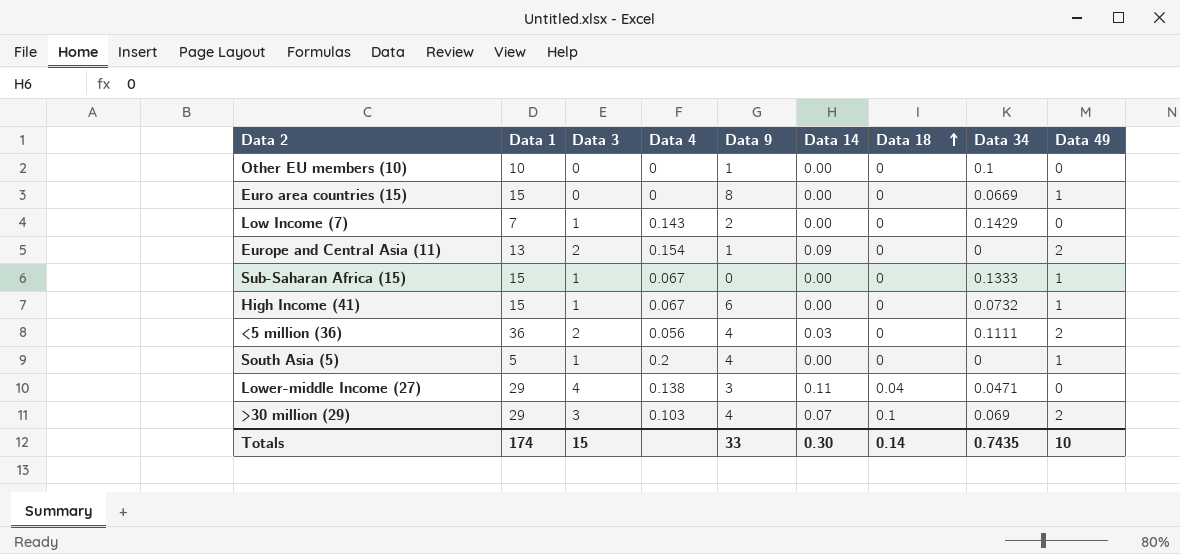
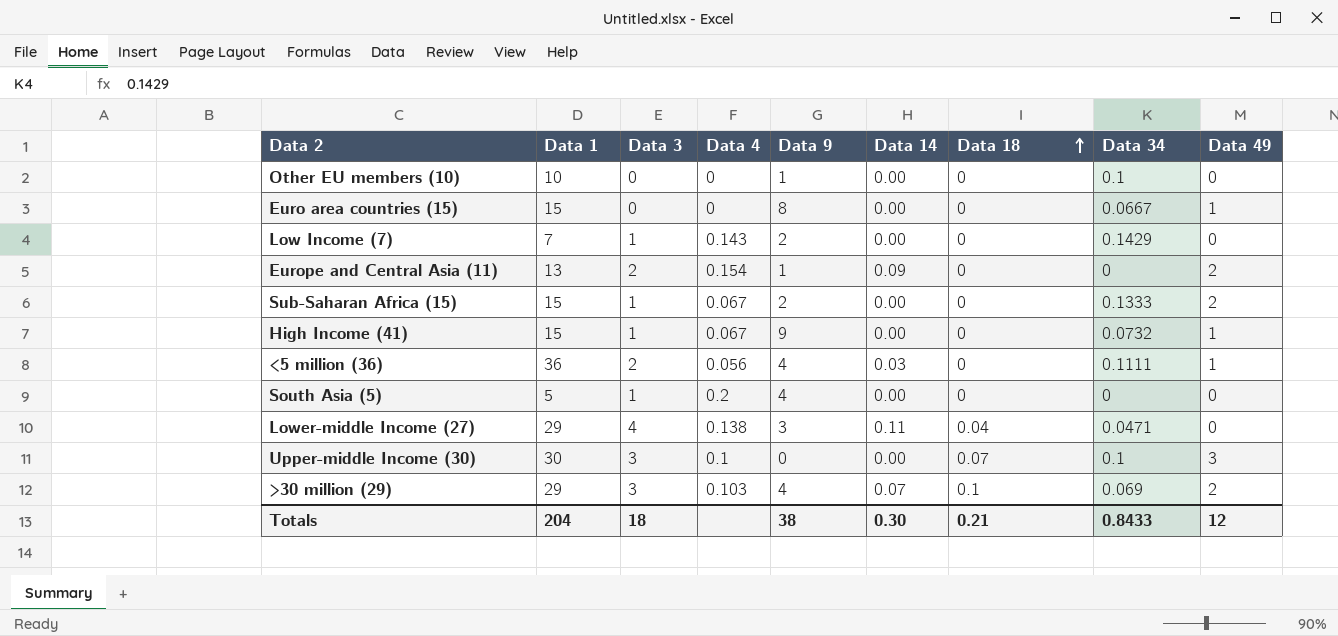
Euro area countries (15) | Data 34: 0.0669 -> 0.0667
Sub-Saharan Africa (15) | Data 9: 0 -> 2
Sub-Saharan Africa (15) | Data 49: 1 -> 2
High Income (41) | Data 9: 6 -> 9
<5 million (36) | Data 49: 2 -> 1
South Asia (5) | Data 49: 1 -> 0
row Upper-middle Income (30): none -> 30 | 3 | 0.1 | 0 | 0.00 | 0.07 | 0.1 | 3
Totals | Data 1: 174 -> 204
Totals | Data 3: 15 -> 18
Totals | Data 9: 33 -> 38
Totals | Data 18: 0.14 -> 0.21
Totals | Data 34: 0.7435 -> 0.8433
Totals | Data 49: 10 -> 12

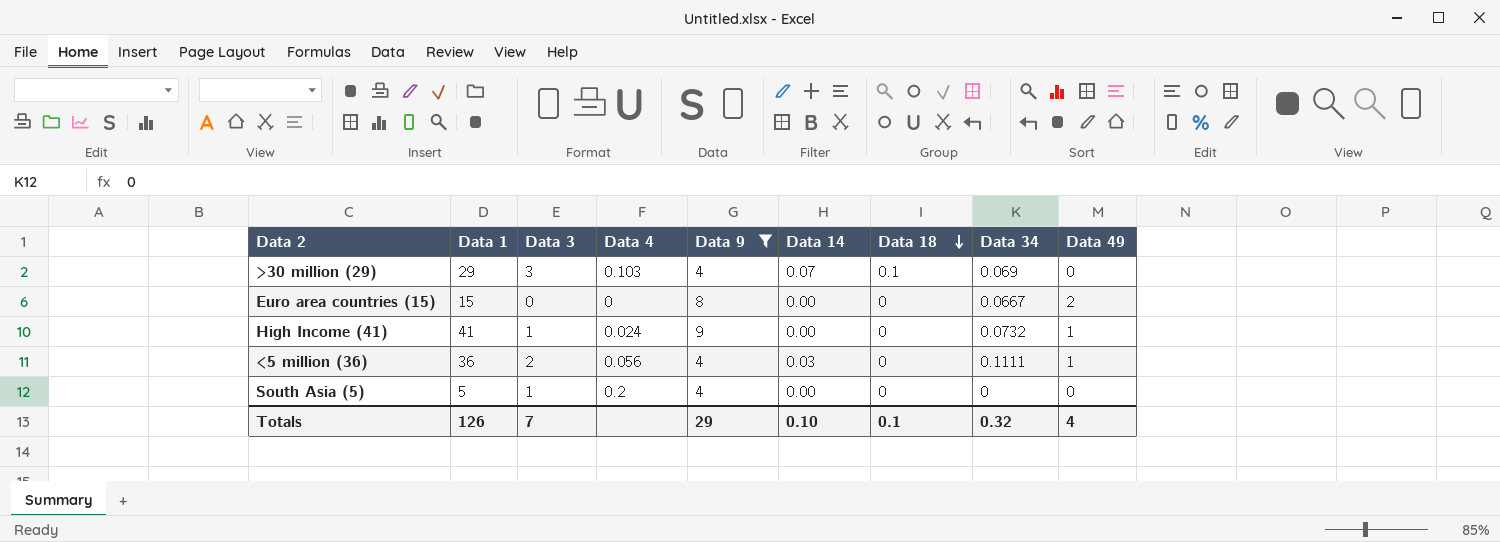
filter: none -> Data 9 >= 4
row order: Data 18 ascending -> Data 18 descending
>30 million (29) | Data 49: 2 -> 0
Euro area countries (15) | Data 49: 1 -> 2
High Income (41) | Data 1: 15 -> 41
High Income (41) | Data 4: 0.067 -> 0.024
Totals | Data 1: 204 -> 126
Totals | Data 3: 18 -> 7
Totals | Data 9: 38 -> 29
Totals | Data 14: 0.30 -> 0.10
Totals | Data 18: 0.21 -> 0.1
Totals | Data 34: 0.8433 -> 0.32
Totals | Data 49: 12 -> 4

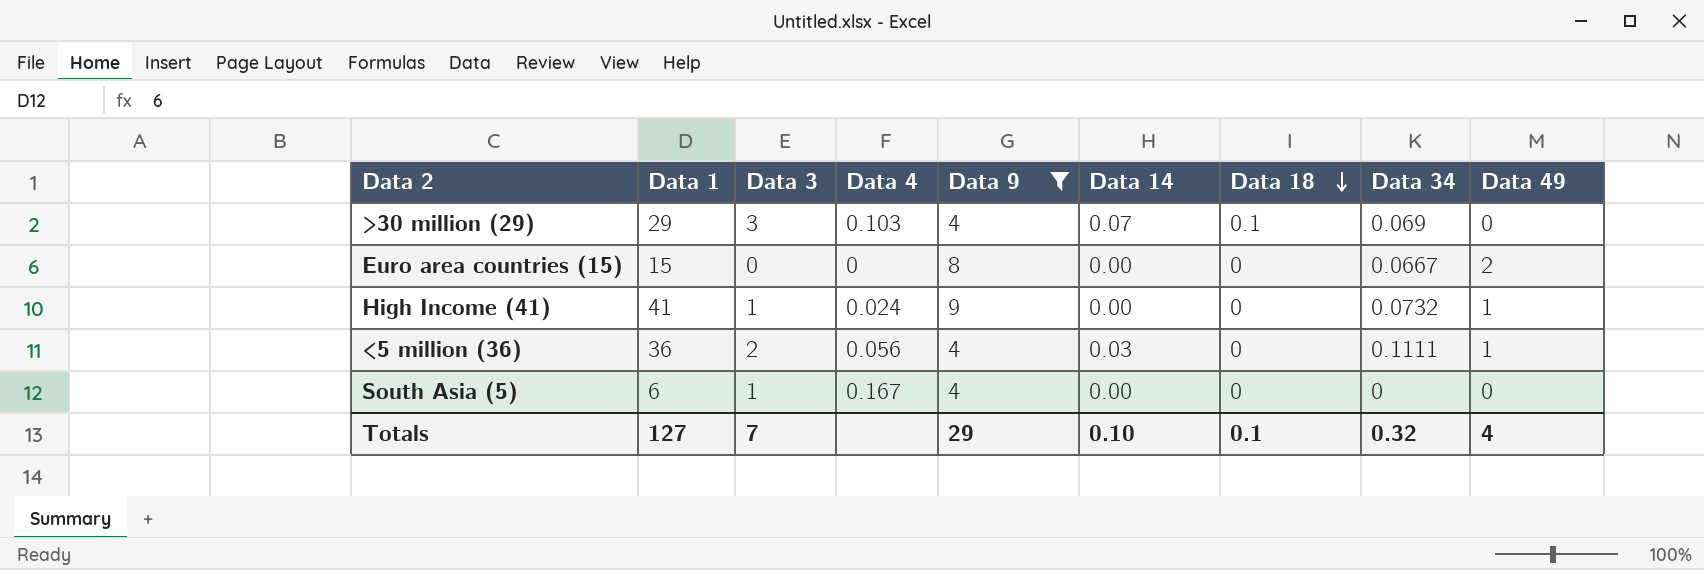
South Asia (5) | Data 1: 5 -> 6
South Asia (5) | Data 4: 0.2 -> 0.167
Totals | Data 1: 126 -> 127

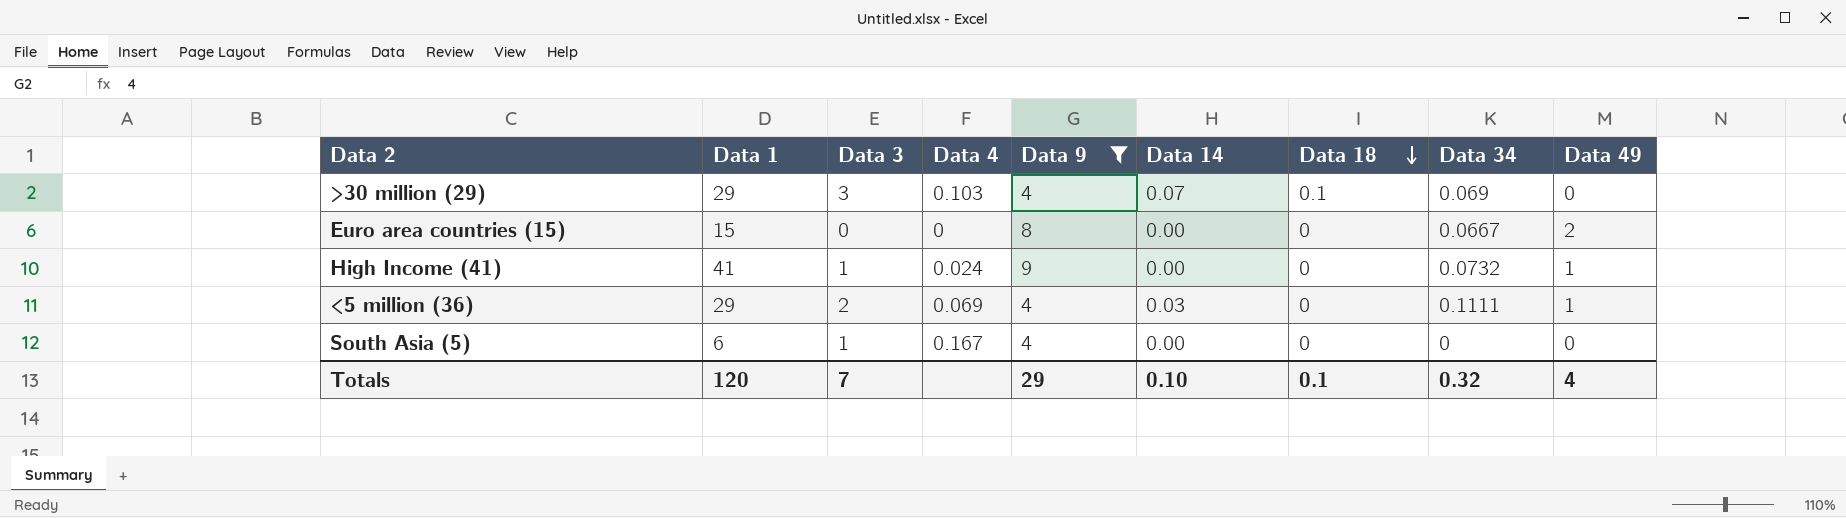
<5 million (36) | Data 1: 36 -> 29
<5 million (36) | Data 4: 0.056 -> 0.069
Totals | Data 1: 127 -> 120

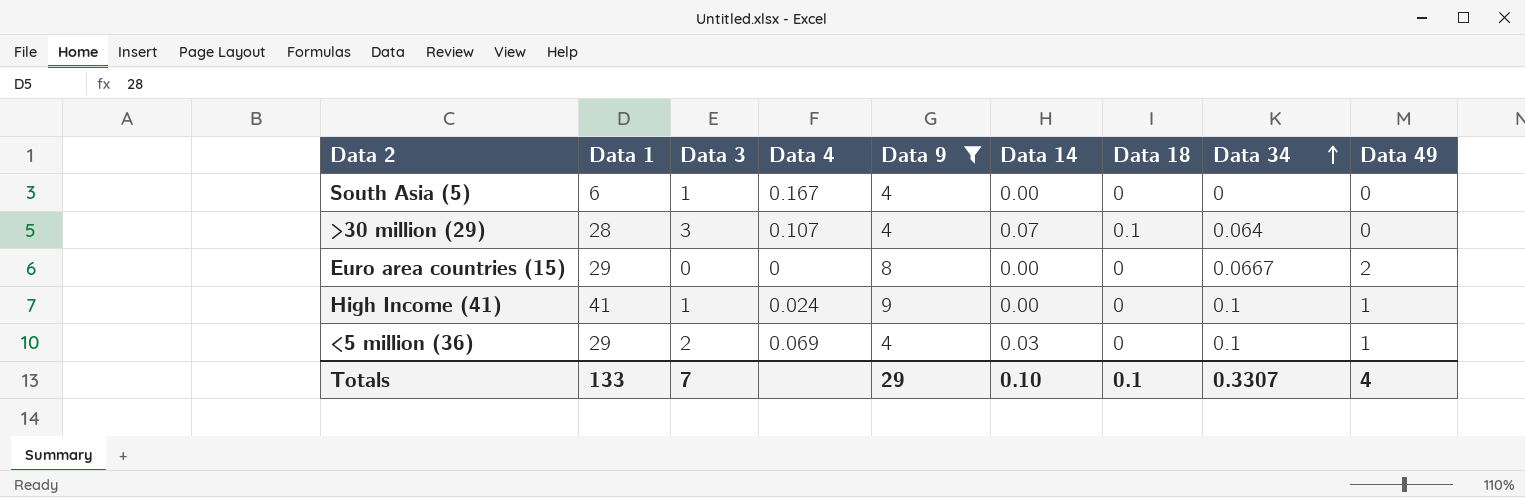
row order: Data 18 descending -> Data 34 ascending
>30 million (29) | Data 1: 29 -> 28
>30 million (29) | Data 4: 0.103 -> 0.107
>30 million (29) | Data 34: 0.069 -> 0.064
Euro area countries (15) | Data 1: 15 -> 29
High Income (41) | Data 34: 0.0732 -> 0.1
<5 million (36) | Data 34: 0.1111 -> 0.1
Totals | Data 1: 120 -> 133
Totals | Data 34: 0.32 -> 0.3307

